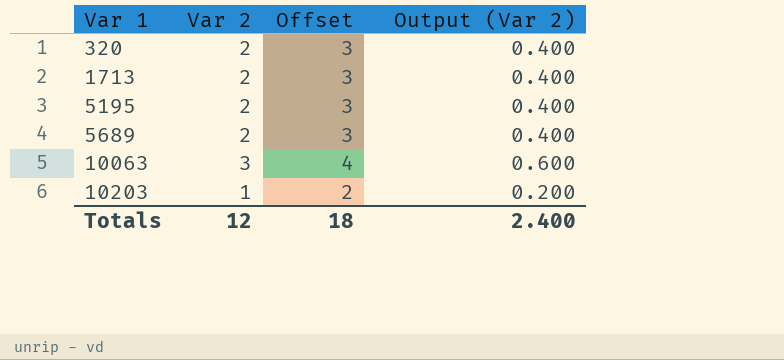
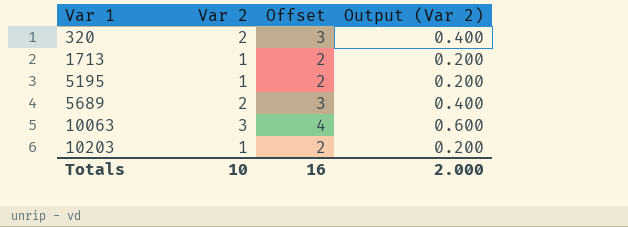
1713 | Var 2: 2 -> 1
1713 | Offset: 3 -> 2
1713 | Output (Var 2): 0.400 -> 0.200
5195 | Var 2: 2 -> 1
5195 | Offset: 3 -> 2
5195 | Output (Var 2): 0.400 -> 0.200
Totals | Var 2: 12 -> 10
Totals | Offset: 18 -> 16
Totals | Output (Var 2): 2.400 -> 2.000

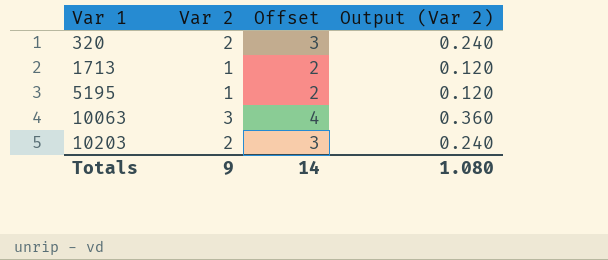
column Output (Var 2) | formula: [Var 2] * 0.2 -> [Var 2] * 0.12
row 5689: 2 | 3 | 0.400 -> none
10203 | Var 2: 1 -> 2
10203 | Offset: 2 -> 3
Totals | Var 2: 10 -> 9
Totals | Offset: 16 -> 14
Totals | Output (Var 2): 2.000 -> 1.080

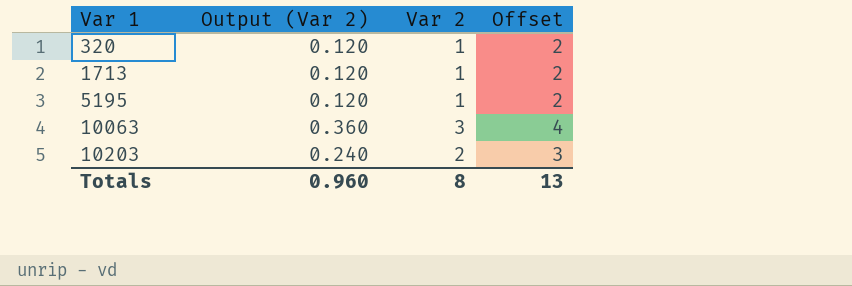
column Output (Var 2) | position: 4 -> 2
320 | Output (Var 2): 0.240 -> 0.120
320 | Var 2: 2 -> 1
320 | Offset: 3 -> 2
Totals | Output (Var 2): 1.080 -> 0.960
Totals | Var 2: 9 -> 8
Totals | Offset: 14 -> 13

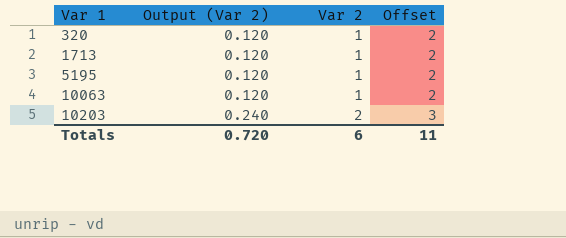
10063 | Output (Var 2): 0.360 -> 0.120
10063 | Var 2: 3 -> 1
10063 | Offset: 4 -> 2
Totals | Output (Var 2): 0.960 -> 0.720
Totals | Var 2: 8 -> 6
Totals | Offset: 13 -> 11

